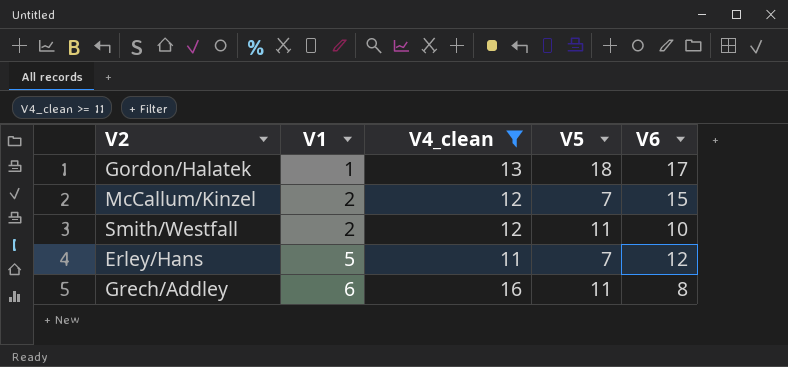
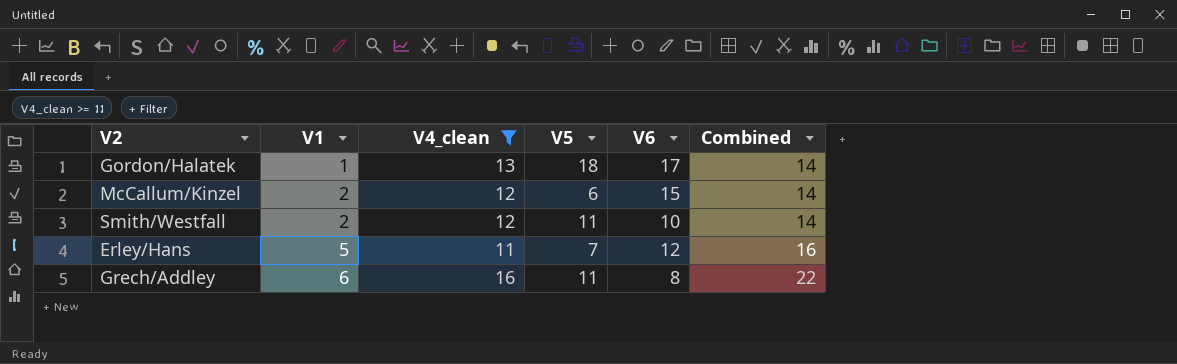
column Combined | formula: none -> [V1] + [V4_clean]
McCallum/Kinzel | V5: 7 -> 6

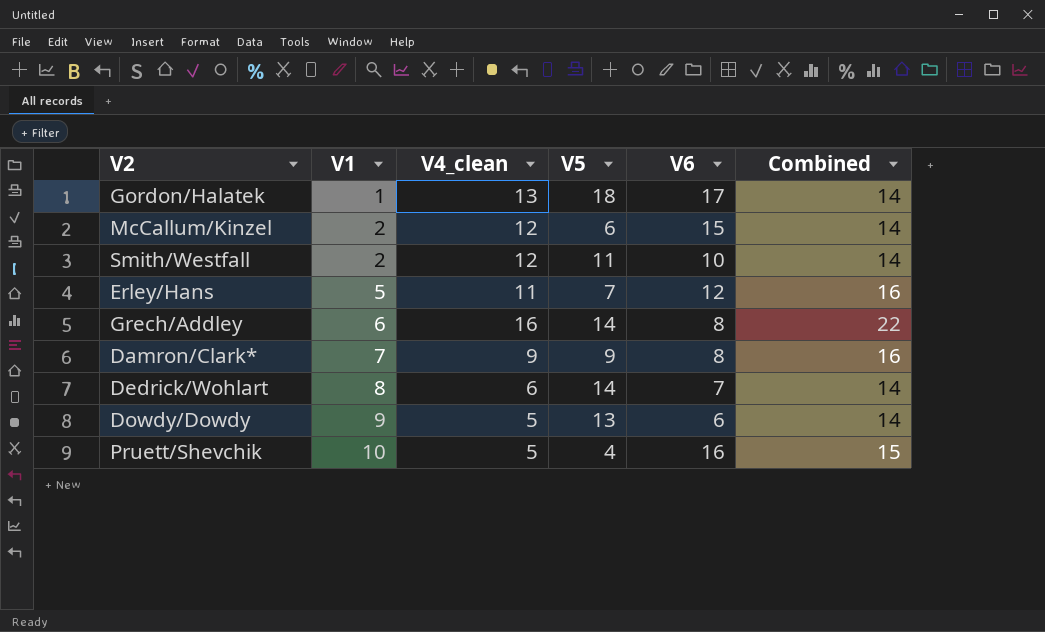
filter: V4_clean >= 11 -> none
Grech/Addley | V5: 11 -> 14

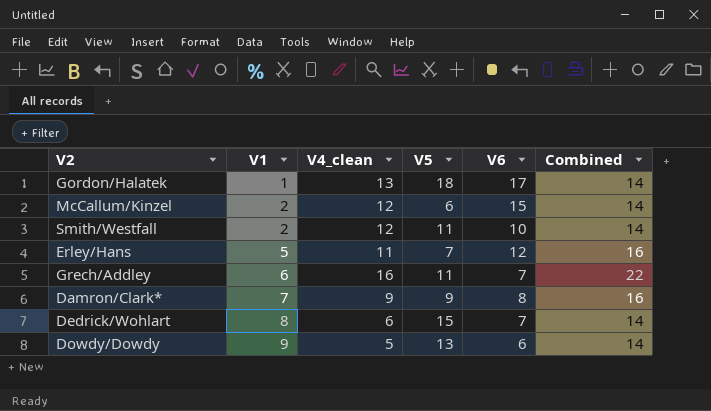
row Pruett/Shevchik: 10 | 5 | 4 | 16 | 15 -> none
Grech/Addley | V5: 14 -> 11
Grech/Addley | V6: 8 -> 7
Dedrick/Wohlart | V5: 14 -> 15

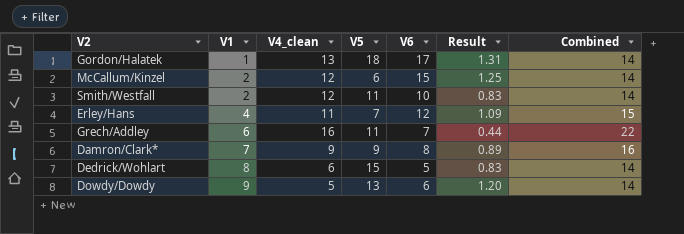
column Result | formula: none -> [V6] / [V4_clean]
Erley/Hans | V1: 5 -> 4
Erley/Hans | Combined: 16 -> 15
Dedrick/Wohlart | V6: 7 -> 5

